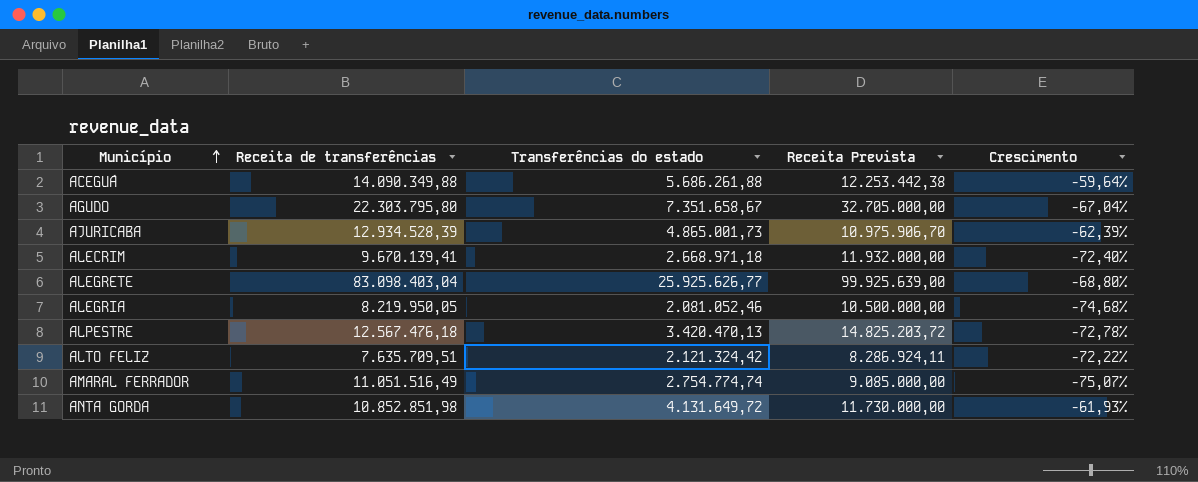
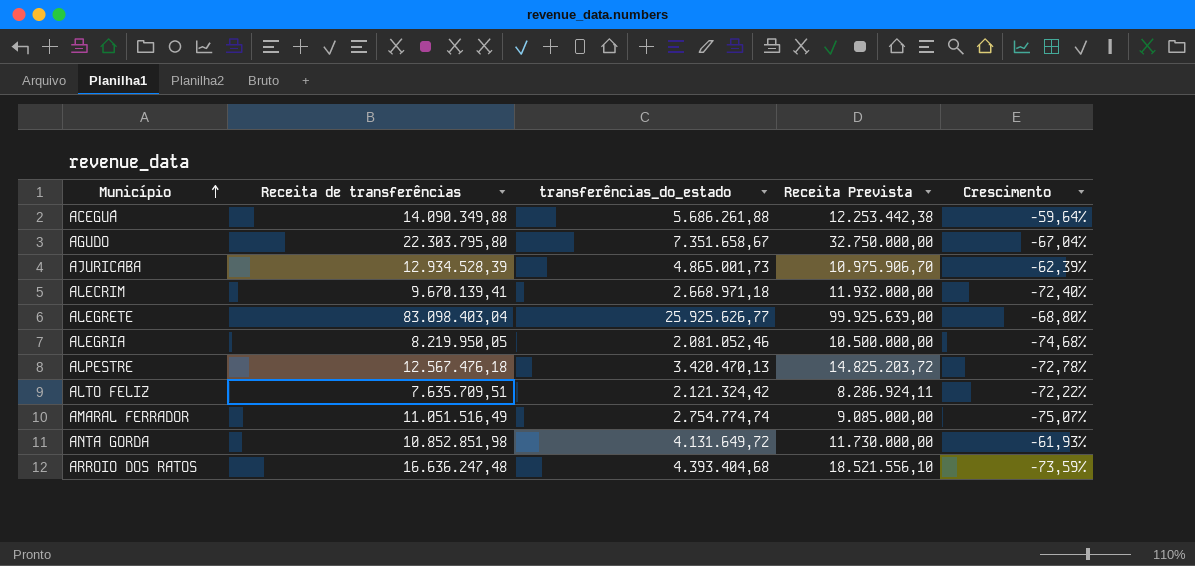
column name: Transferências do estado -> transferências_do_estado
AGUDO | Receita Prevista: 32.705.000,00 -> 32.750.000,00
row ARROIO DOS RATOS: none -> 16.636.247,48 | 4.393.404,68 | 18.521.556,10 | -73,59%

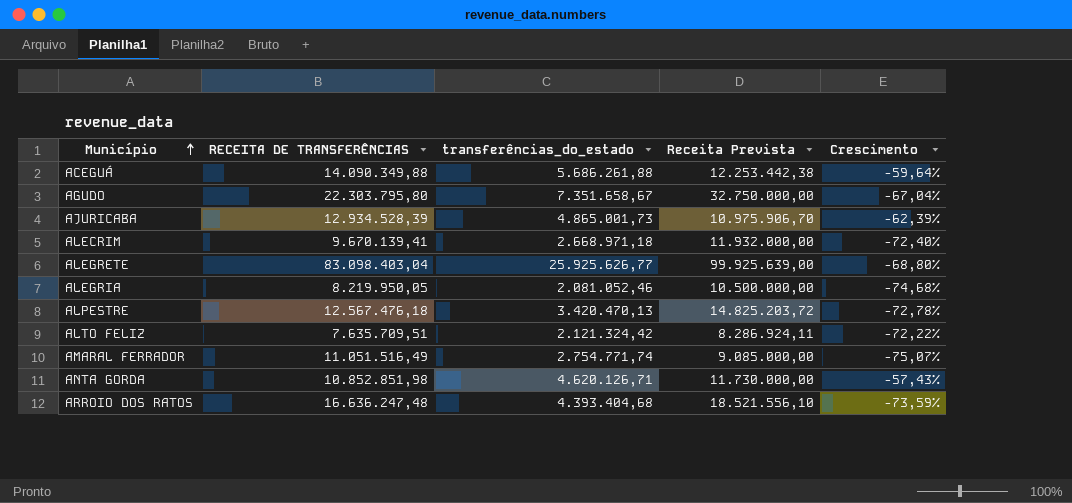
column name: Receita de transferências -> RECEITA DE TRANSFERÊNCIAS
AMARAL FERRADOR | transferências_do_estado: 2.754.774,74 -> 2.754.771,74
ANTA GORDA | transferências_do_estado: 4.131.649,72 -> 4.620.126,71
ANTA GORDA | Crescimento: -61,93% -> -57,43%

